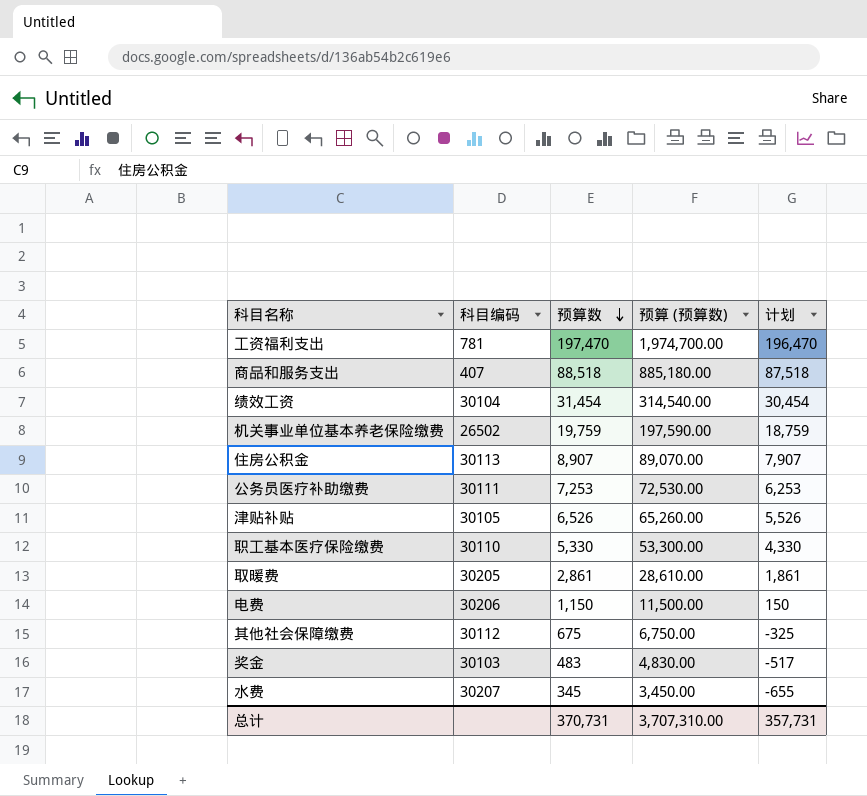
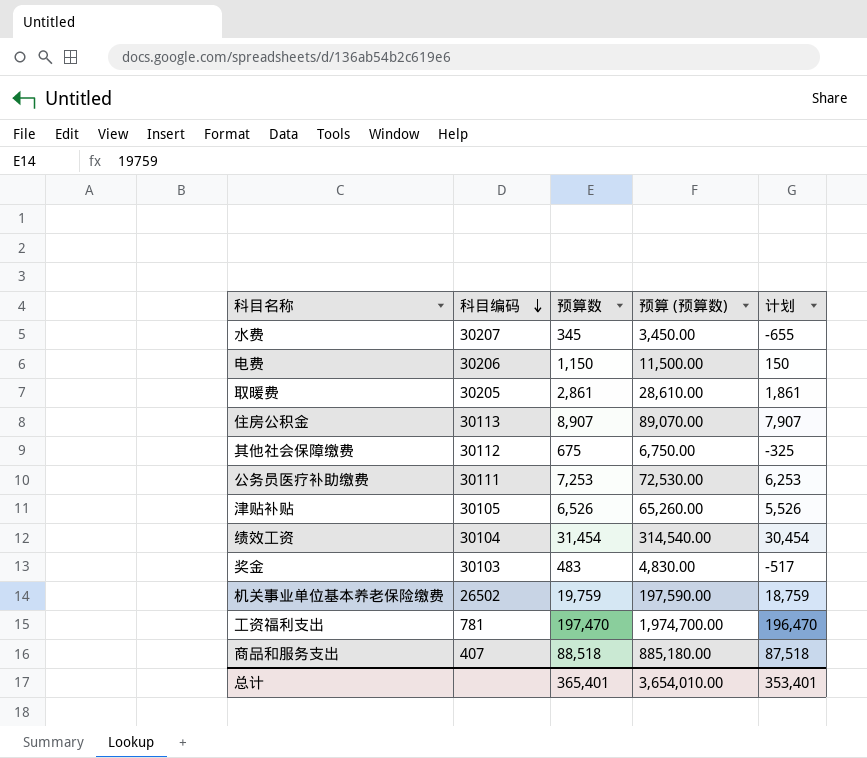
row order: 预算数 descending -> 科目编码 descending
row 职工基本医疗保险缴费: 30110 | 5,330 | 53,300.00 | 4,330 -> none
总计 | 预算数: 370,731 -> 365,401
总计 | 预算 (预算数): 3,707,310.00 -> 3,654,010.00
总计 | 计划: 357,731 -> 353,401

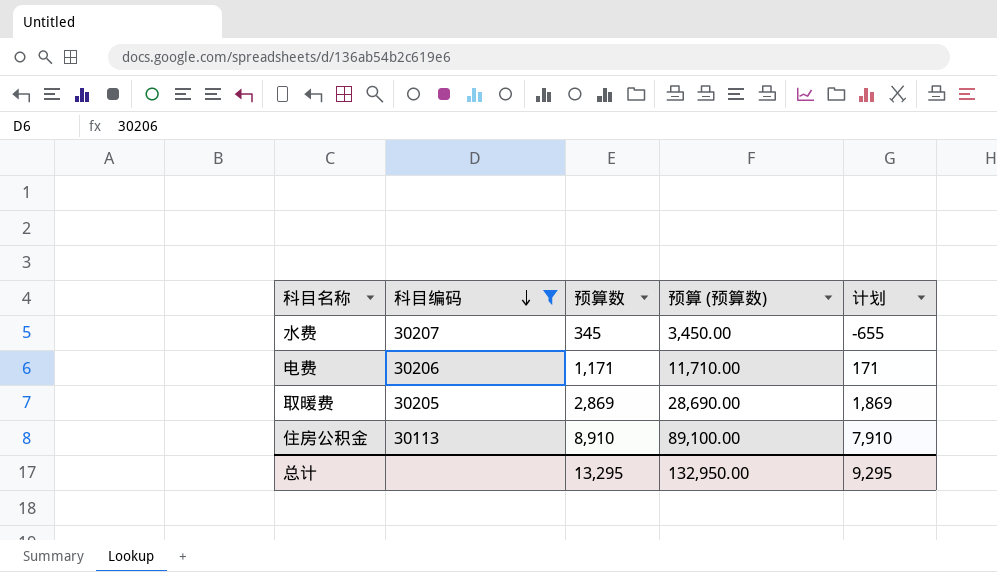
filter: none -> 科目编码 >= 30113
电费 | 预算数: 1,150 -> 1,171
电费 | 预算 (预算数): 11,500.00 -> 11,710.00
电费 | 计划: 150 -> 171
取暖费 | 预算数: 2,861 -> 2,869
取暖费 | 预算 (预算数): 28,610.00 -> 28,690.00
取暖费 | 计划: 1,861 -> 1,869
住房公积金 | 预算数: 8,907 -> 8,910
住房公积金 | 预算 (预算数): 89,070.00 -> 89,100.00
住房公积金 | 计划: 7,907 -> 7,910
总计 | 预算数: 365,401 -> 13,295
总计 | 预算 (预算数): 3,654,010.00 -> 132,950.00
总计 | 计划: 353,401 -> 9,295

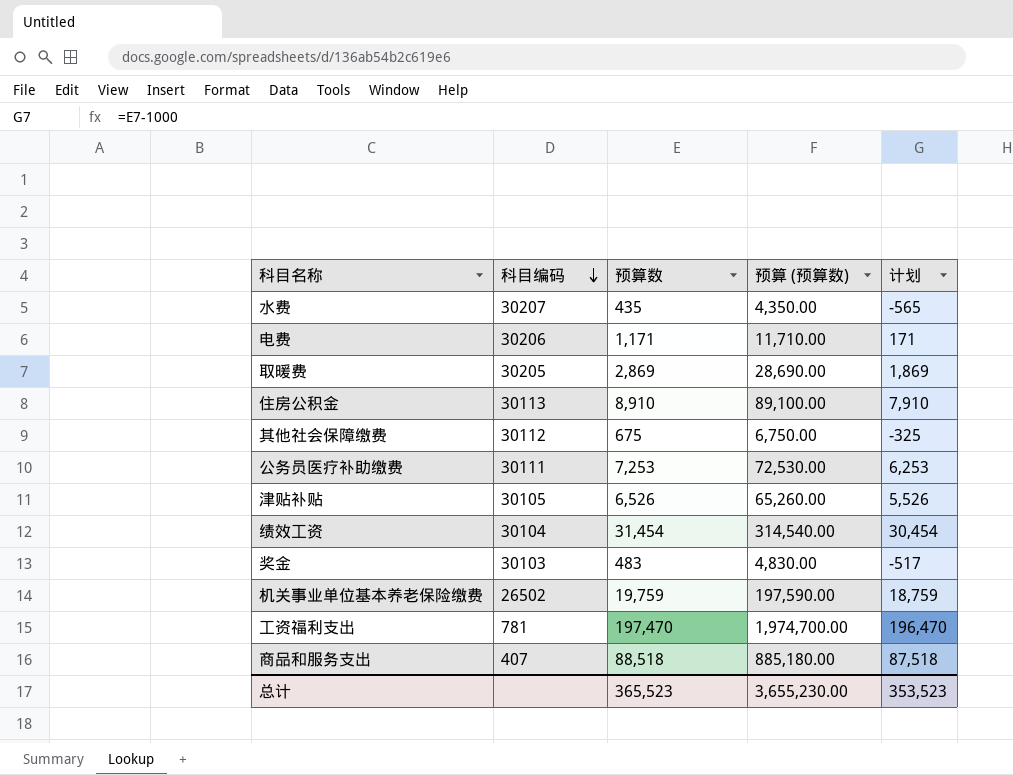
filter: 科目编码 >= 30113 -> none
水费 | 预算数: 345 -> 435
水费 | 预算 (预算数): 3,450.00 -> 4,350.00
水费 | 计划: -655 -> -565
总计 | 预算数: 13,295 -> 365,523
总计 | 预算 (预算数): 132,950.00 -> 3,655,230.00
总计 | 计划: 9,295 -> 353,523

